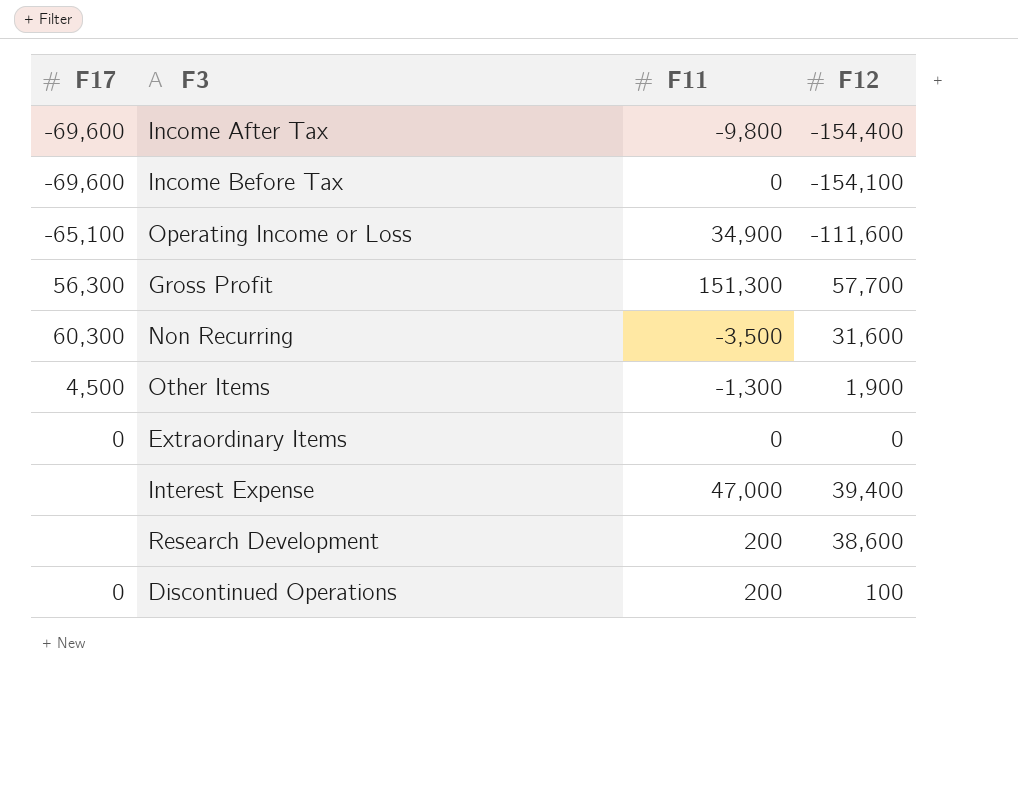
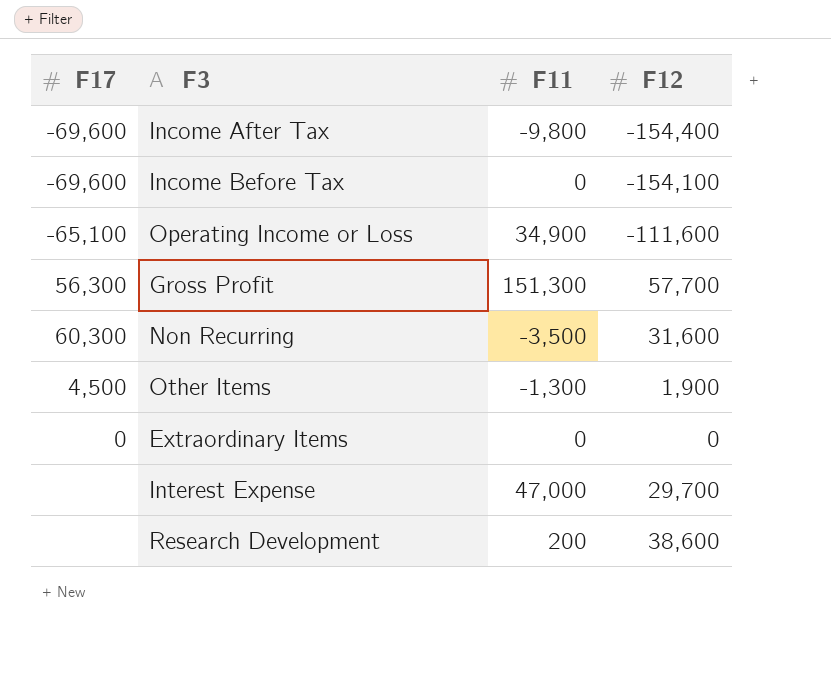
row Discontinued Operations: 0 | 200 | 100 -> none
Interest Expense | F12: 39,400 -> 29,700

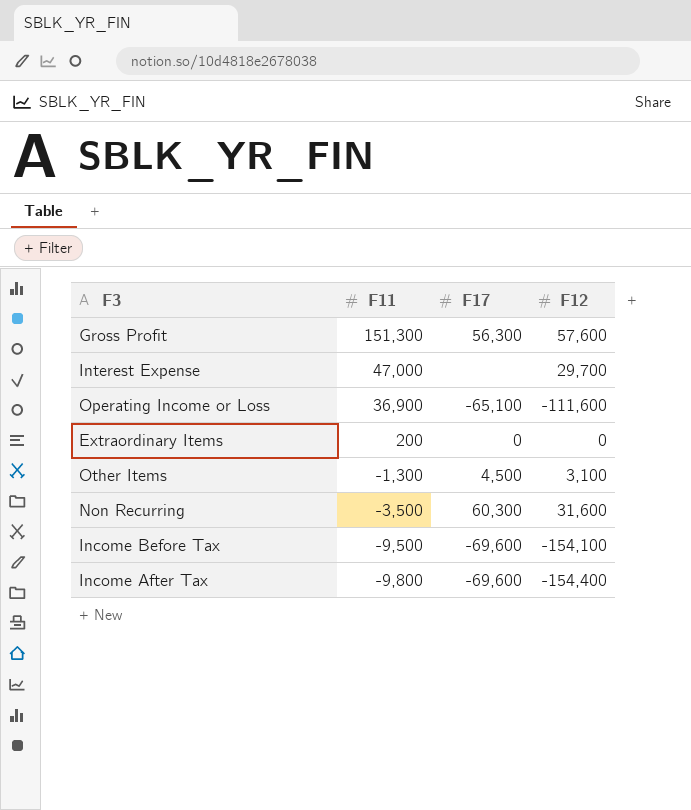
row order: none -> F11 descending
column F17 | position: 1 -> 3
row Research Development: none | 200 | 38,600 -> none
Gross Profit | F12: 57,700 -> 57,600
Operating Income or Loss | F11: 34,900 -> 36,900
Extraordinary Items | F11: 0 -> 200
Other Items | F12: 1,900 -> 3,100
Income Before Tax | F11: 0 -> -9,500

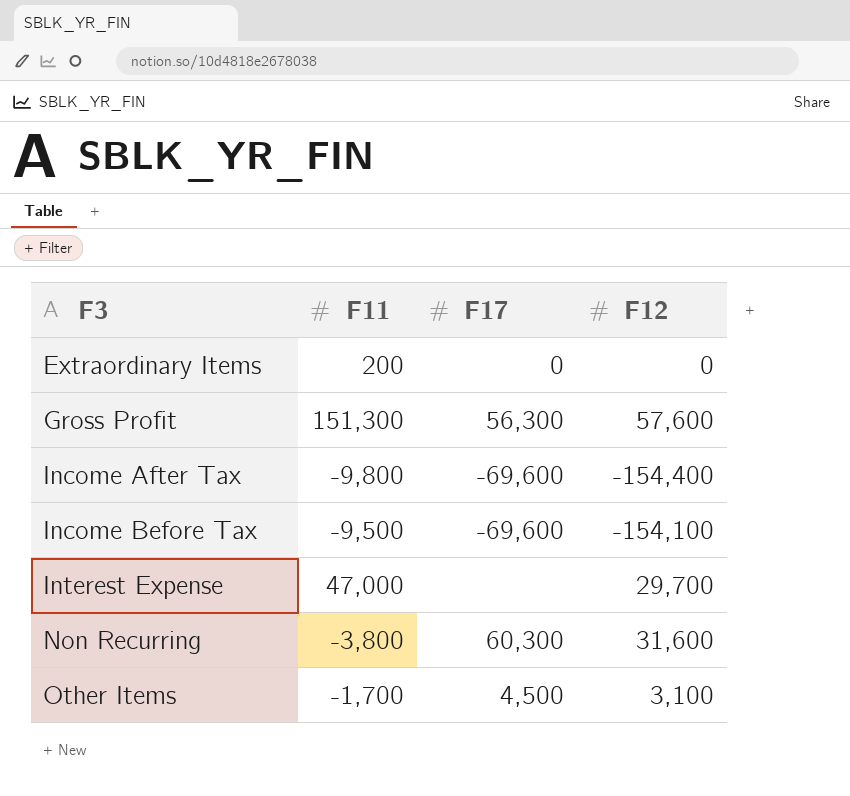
row order: F11 descending -> F3 ascending
row Operating Income or Loss: 36,900 | -65,100 | -111,600 -> none
Non Recurring | F11: -3,500 -> -3,800
Other Items | F11: -1,300 -> -1,700

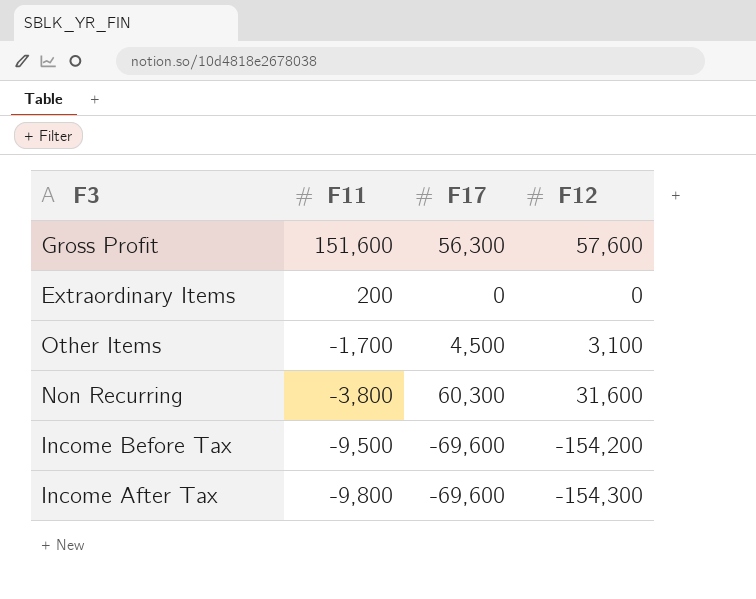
row order: F3 ascending -> F11 descending
row Interest Expense: 47,000 | none | 29,700 -> none
Gross Profit | F11: 151,300 -> 151,600
Income Before Tax | F12: -154,100 -> -154,200
Income After Tax | F12: -154,400 -> -154,300

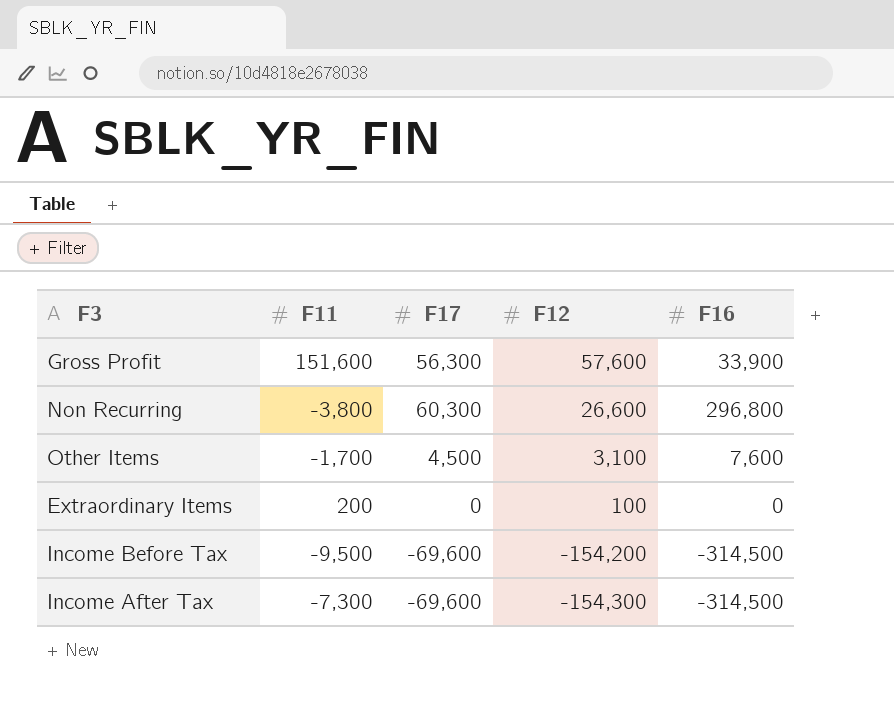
row order: F11 descending -> F12 descending
column F16 | position: none -> 5
Non Recurring | F12: 31,600 -> 26,600
Extraordinary Items | F12: 0 -> 100
Income After Tax | F11: -9,800 -> -7,300

